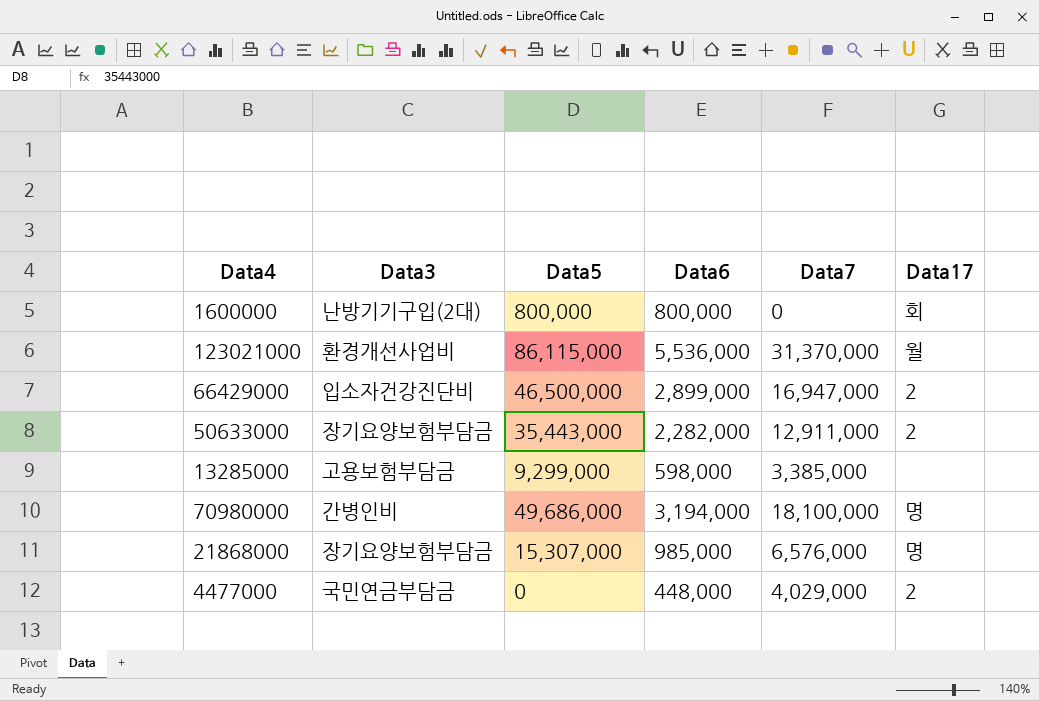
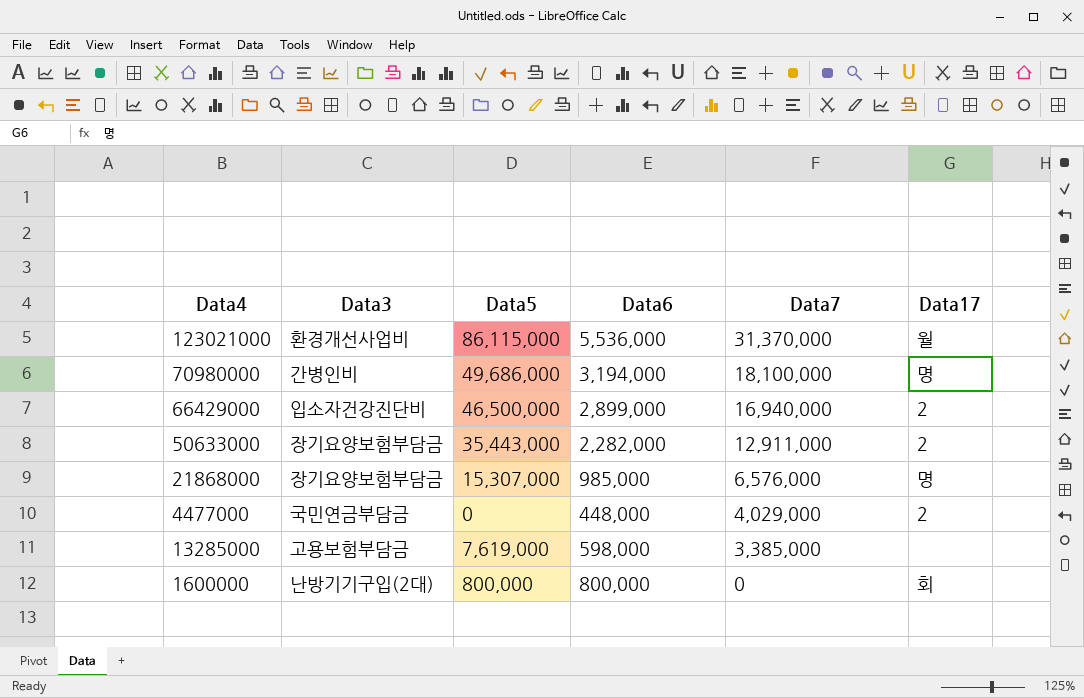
row order: none -> Data7 descending
66429000 | Data7: 16,947,000 -> 16,940,000
13285000 | Data5: 9,299,000 -> 7,619,000

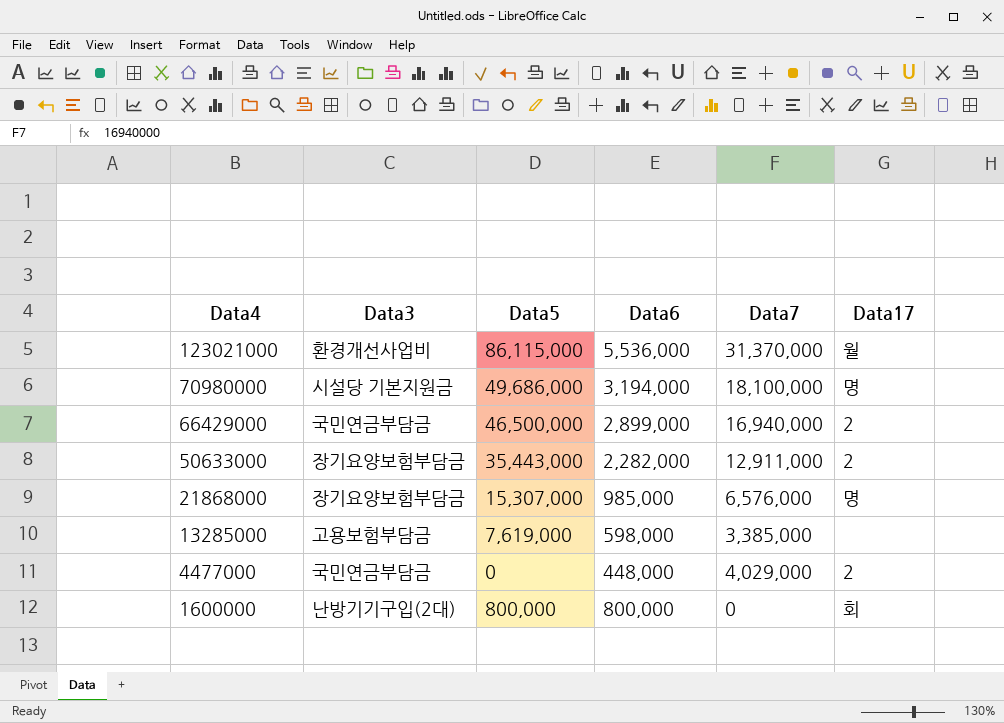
row order: Data7 descending -> Data4 descending
70980000 | Data3: 간병인비 -> 시설당 기본지원금
66429000 | Data3: 입소자건강진단비 -> 국민연금부담금

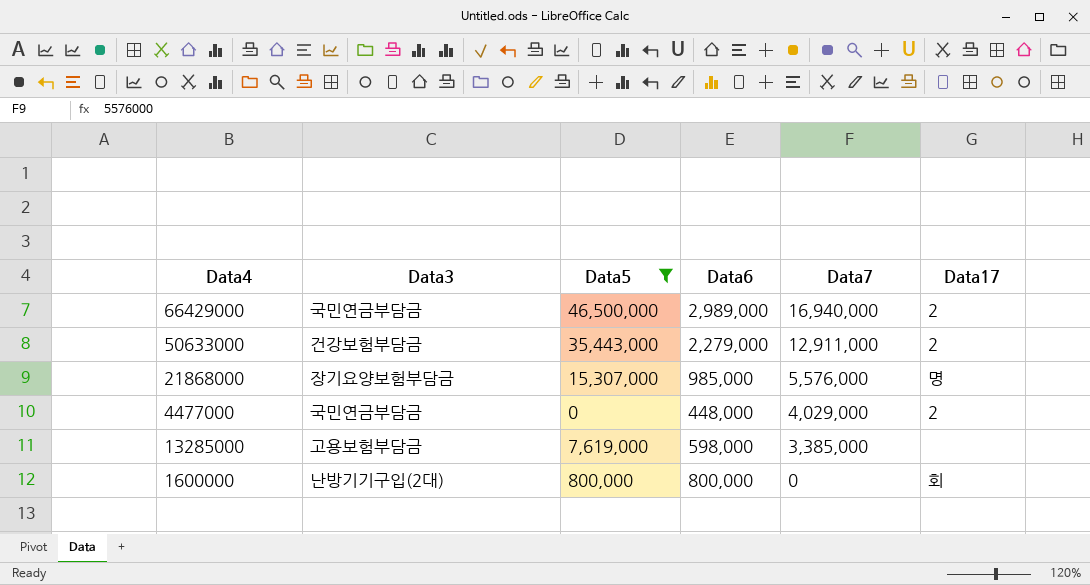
filter: none -> Data5 <= 46,500,000
row order: Data4 descending -> Data7 descending
66429000 | Data6: 2,899,000 -> 2,989,000
50633000 | Data3: 장기요양보험부담금 -> 건강보험부담금
50633000 | Data6: 2,282,000 -> 2,279,000
21868000 | Data7: 6,576,000 -> 5,576,000

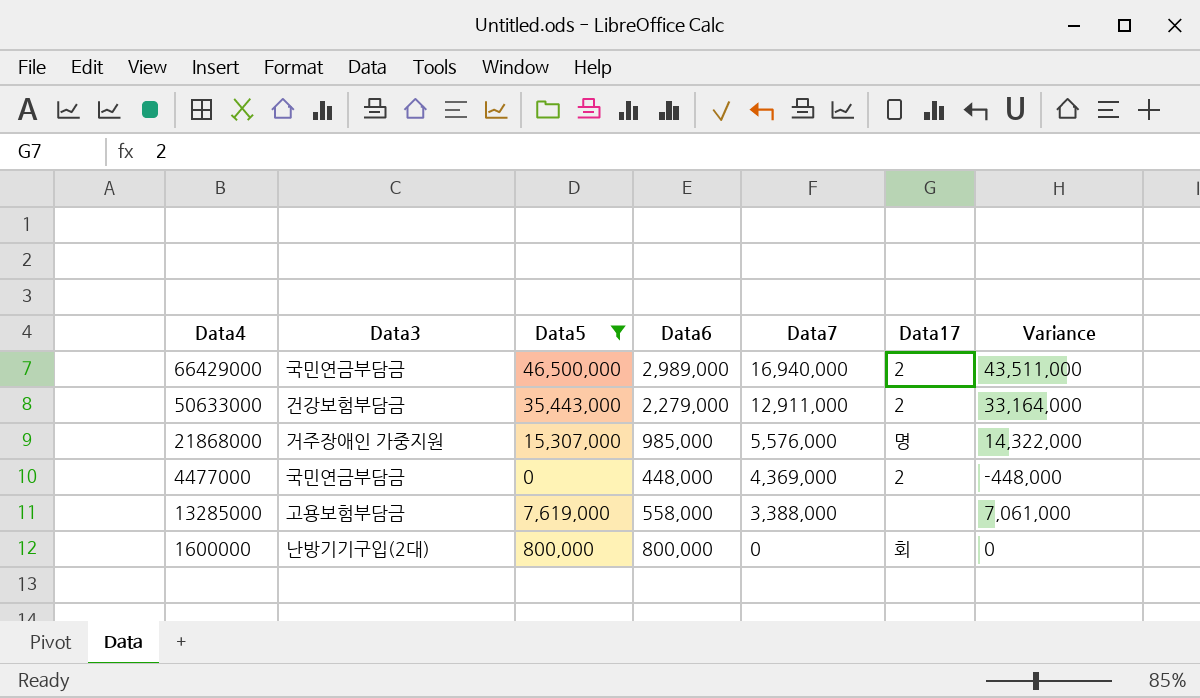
column Variance | formula: none -> [Data5] - [Data6]
21868000 | Data3: 장기요양보험부담금 -> 거주장애인 가중지원
4477000 | Data7: 4,029,000 -> 4,369,000
13285000 | Data6: 598,000 -> 558,000
13285000 | Data7: 3,385,000 -> 3,388,000

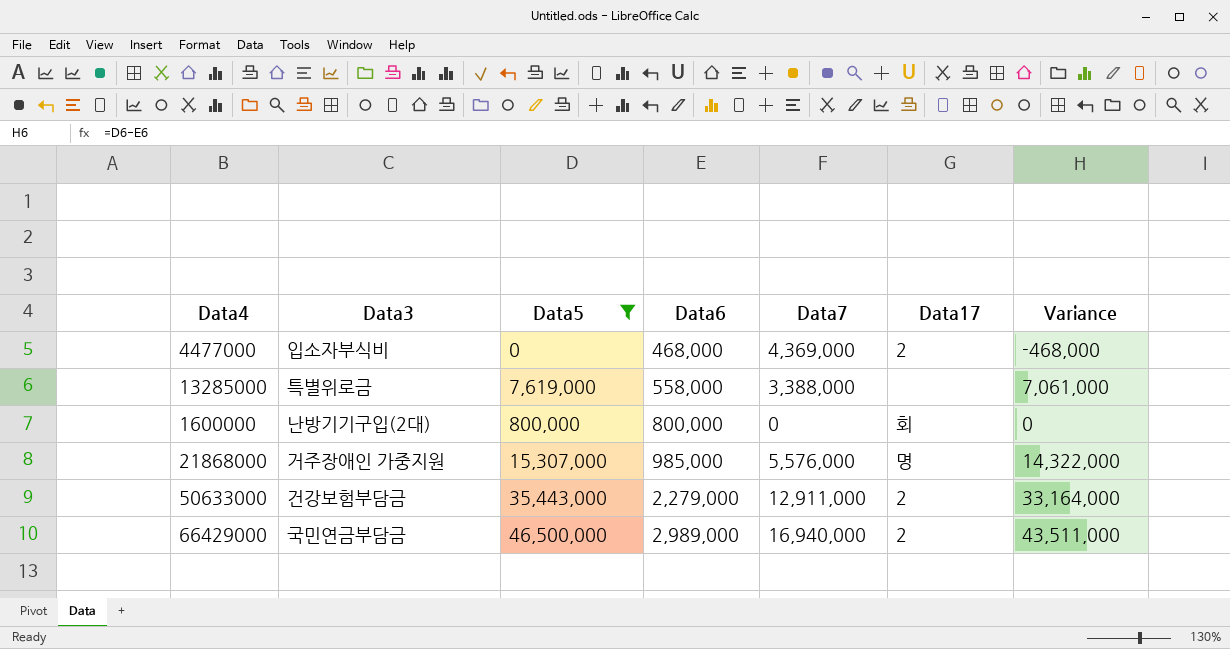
row order: Data7 descending -> Data6 ascending
4477000 | Data3: 국민연금부담금 -> 입소자부식비
4477000 | Data6: 448,000 -> 468,000
4477000 | Variance: -448,000 -> -468,000
13285000 | Data3: 고용보험부담금 -> 특별위로금

